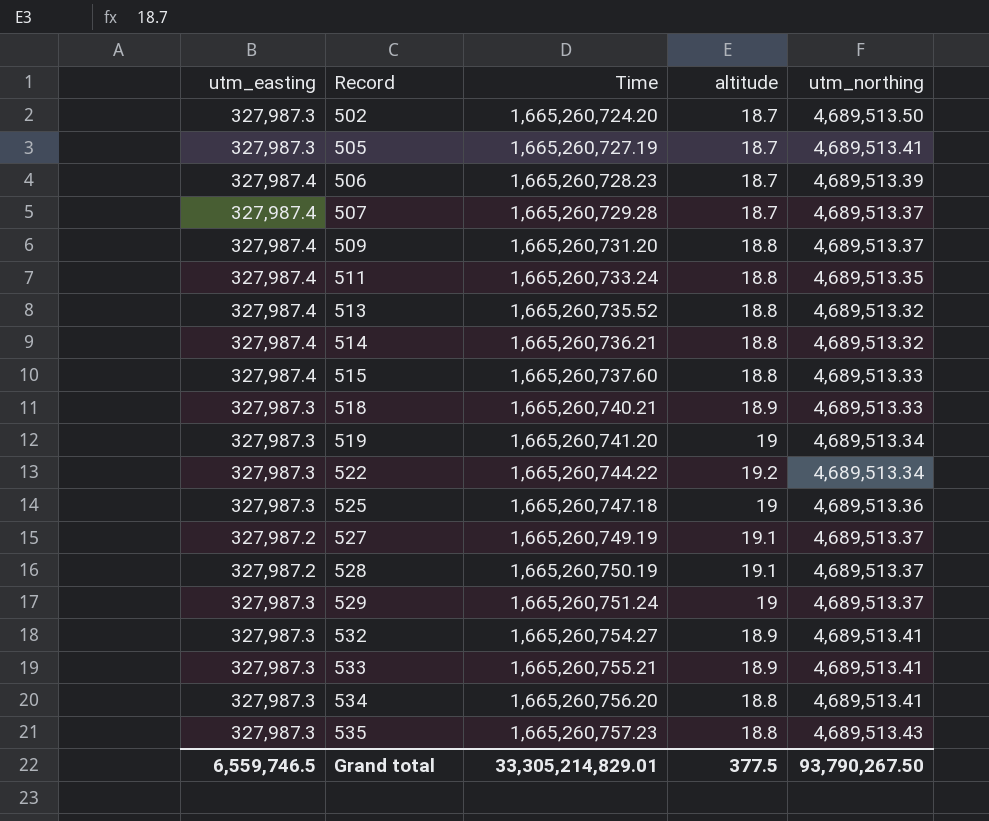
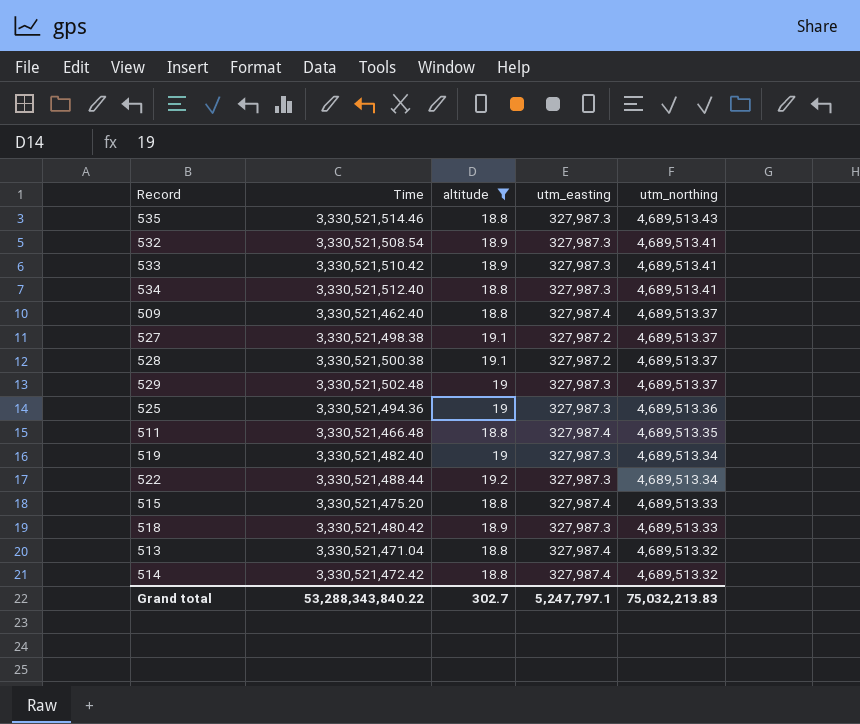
filter: none -> altitude != 18.7
row order: Record ascending -> utm_northing descending
column utm_easting | position: 1 -> 4
535 | Time: 1,665,260,757.23 -> 3,330,521,514.46
532 | Time: 1,665,260,754.27 -> 3,330,521,508.54
533 | Time: 1,665,260,755.21 -> 3,330,521,510.42
534 | Time: 1,665,260,756.20 -> 3,330,521,512.40
509 | Time: 1,665,260,731.20 -> 3,330,521,462.40
527 | Time: 1,665,260,749.19 -> 3,330,521,498.38
528 | Time: 1,665,260,750.19 -> 3,330,521,500.38
529 | Time: 1,665,260,751.24 -> 3,330,521,502.48
525 | Time: 1,665,260,747.18 -> 3,330,521,494.36
511 | Time: 1,665,260,733.24 -> 3,330,521,466.48
519 | Time: 1,665,260,741.20 -> 3,330,521,482.40
522 | Time: 1,665,260,744.22 -> 3,330,521,488.44
515 | Time: 1,665,260,737.60 -> 3,330,521,475.20
518 | Time: 1,665,260,740.21 -> 3,330,521,480.42
513 | Time: 1,665,260,735.52 -> 3,330,521,471.04
514 | Time: 1,665,260,736.21 -> 3,330,521,472.42
Grand total | Time: 33,305,214,829.01 -> 53,288,343,840.22
Grand total | altitude: 377.5 -> 302.7
Grand total | utm_easting: 6,559,746.5 -> 5,247,797.1
Grand total | utm_northing: 93,790,267.50 -> 75,032,213.83

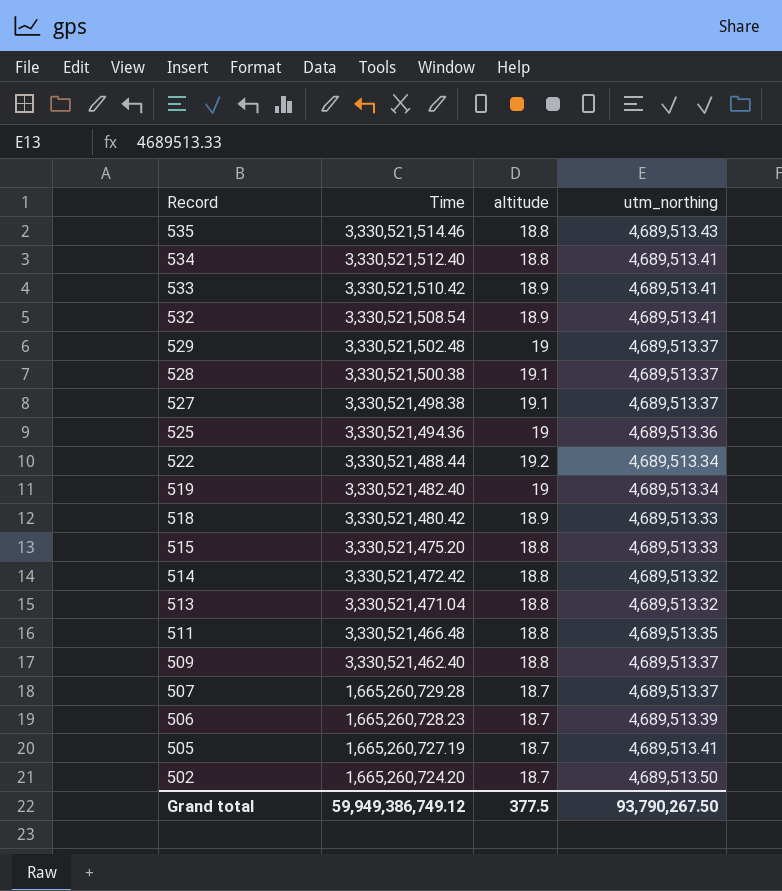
filter: altitude != 18.7 -> none
row order: utm_northing descending -> Record descending
column utm_easting | position: 4 -> none
Grand total | Time: 53,288,343,840.22 -> 59,949,386,749.12
Grand total | altitude: 302.7 -> 377.5
Grand total | utm_northing: 75,032,213.83 -> 93,790,267.50

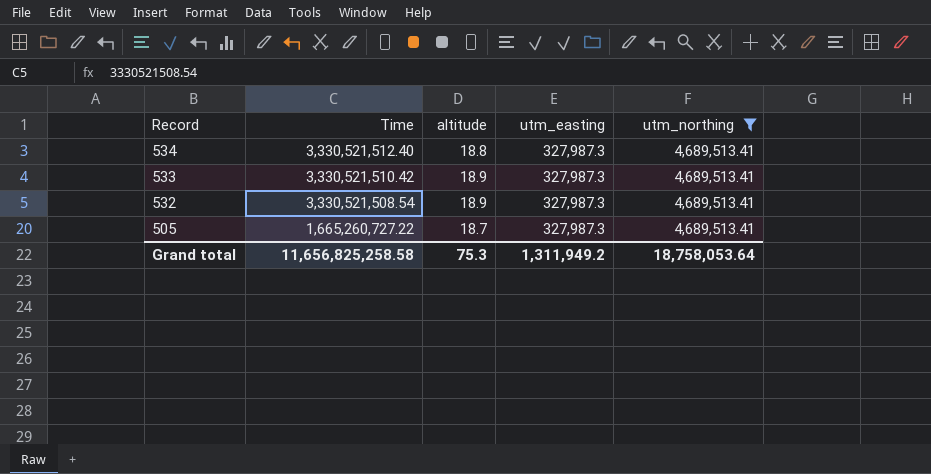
filter: none -> utm_northing = 4,689,513.41
column utm_easting | position: none -> 4
505 | Time: 1,665,260,727.19 -> 1,665,260,727.22
Grand total | Time: 59,949,386,749.12 -> 11,656,825,258.58
Grand total | altitude: 377.5 -> 75.3
Grand total | utm_northing: 93,790,267.50 -> 18,758,053.64

